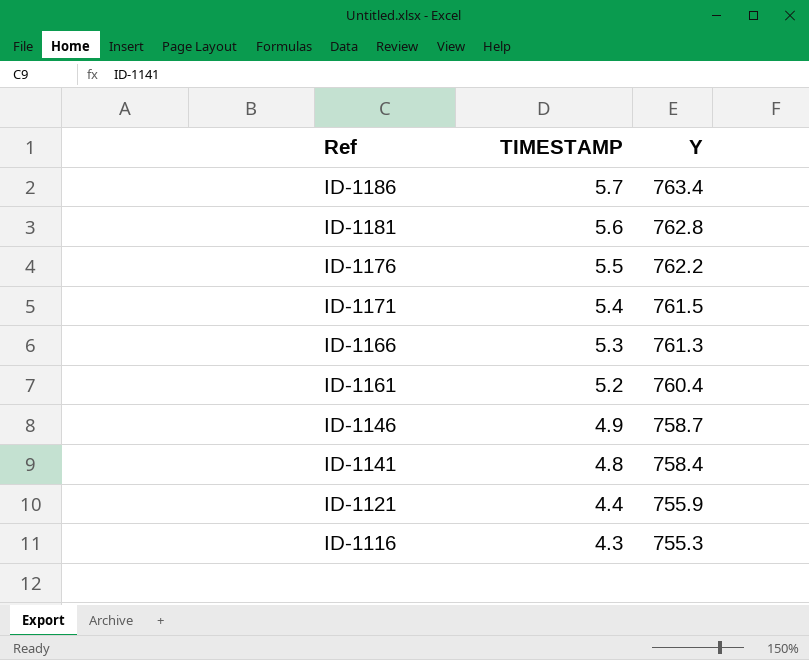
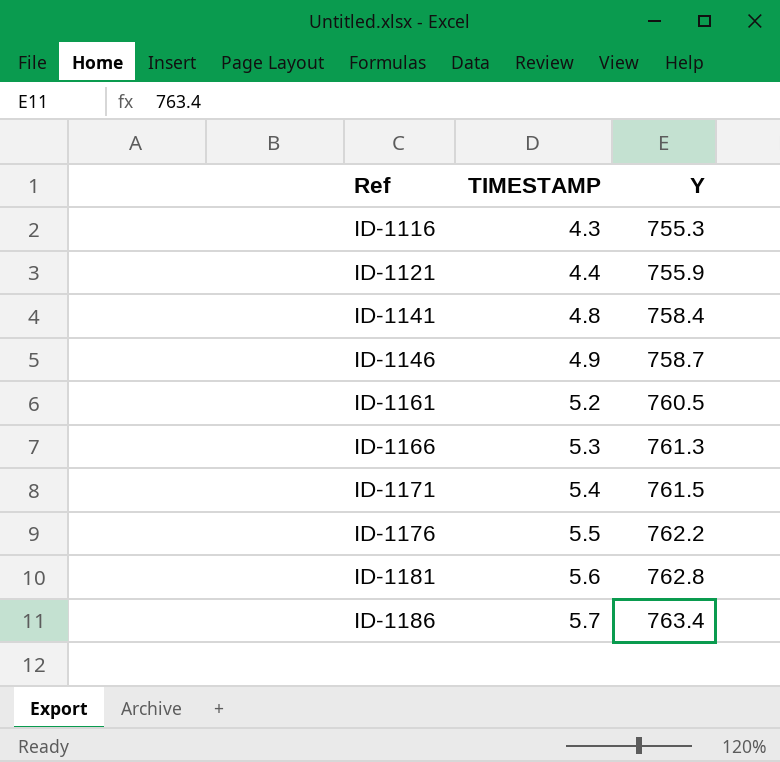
row order: Ref descending -> Ref ascending
ID-1161 | Y: 760.4 -> 760.5

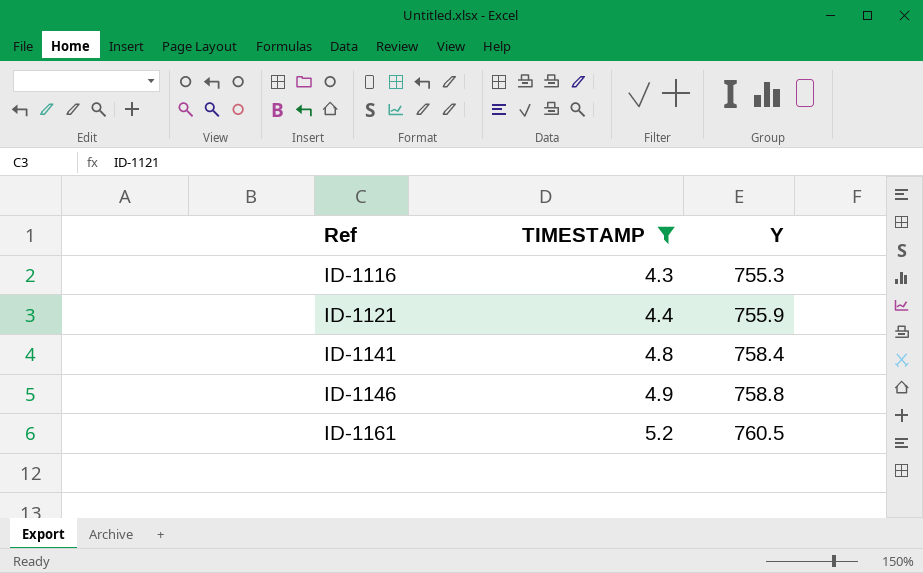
filter: none -> TIMESTAMP <= 5.2
ID-1146 | Y: 758.7 -> 758.8

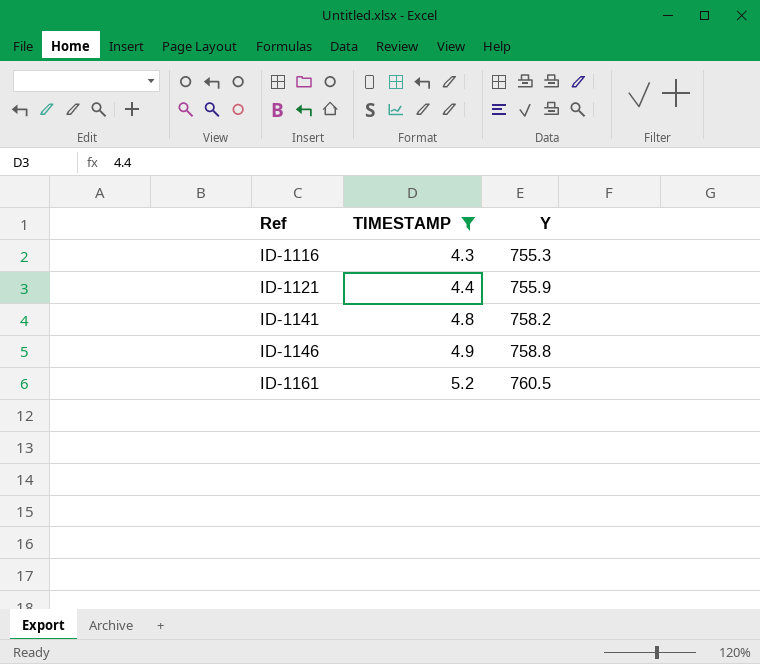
ID-1141 | Y: 758.4 -> 758.2

